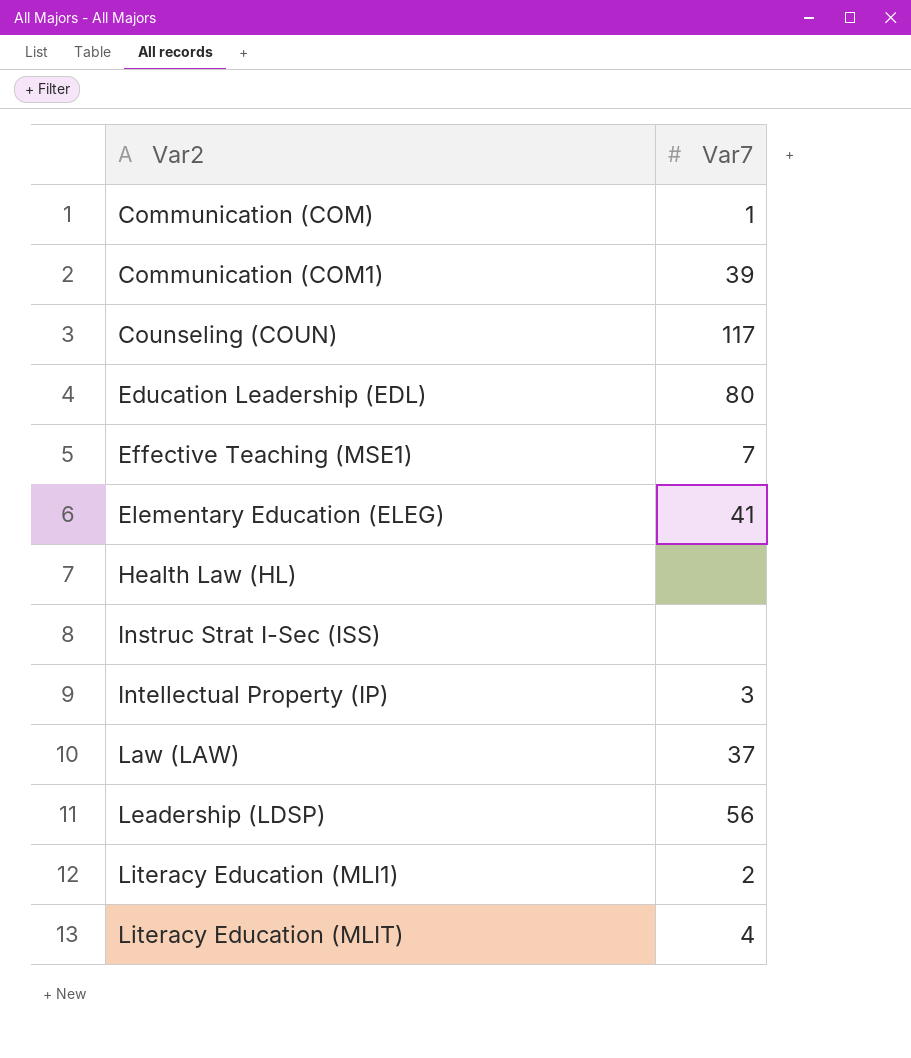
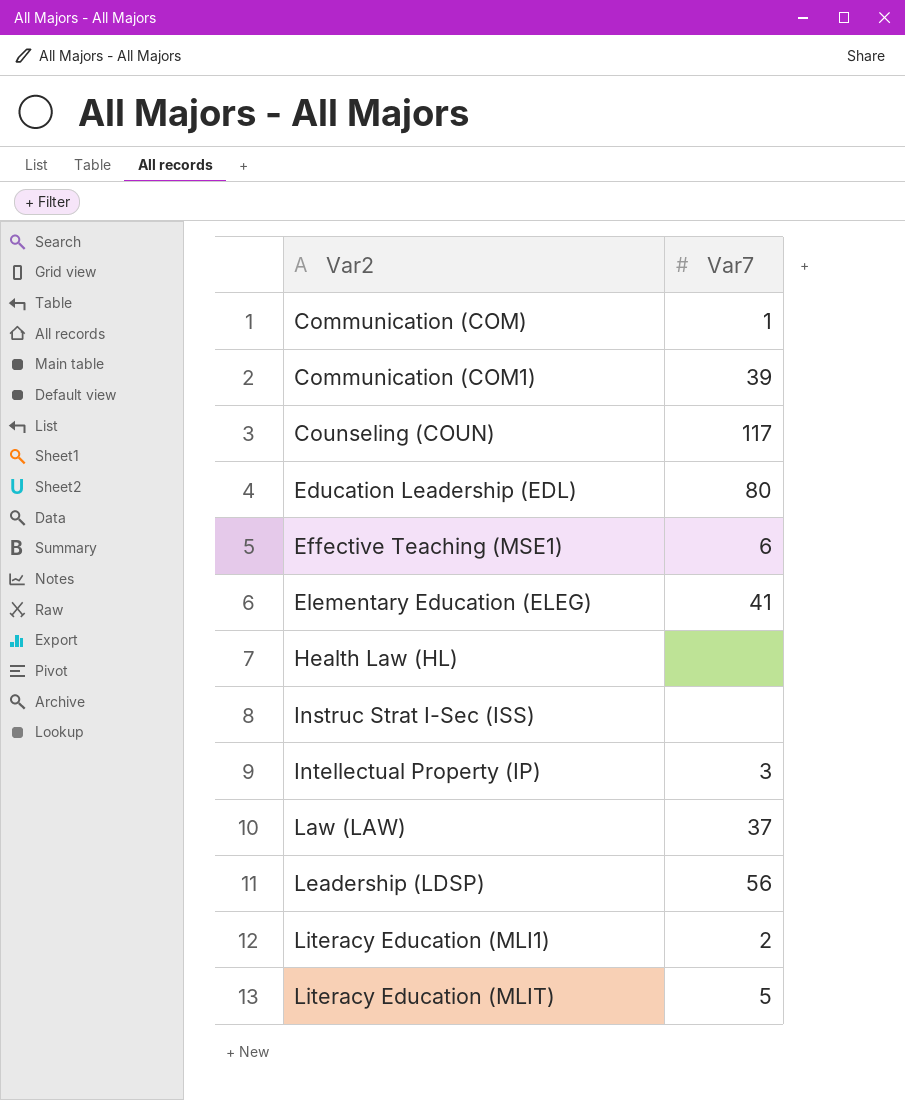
Effective Teaching (MSE1) | Var7: 7 -> 6
Literacy Education (MLIT) | Var7: 4 -> 5

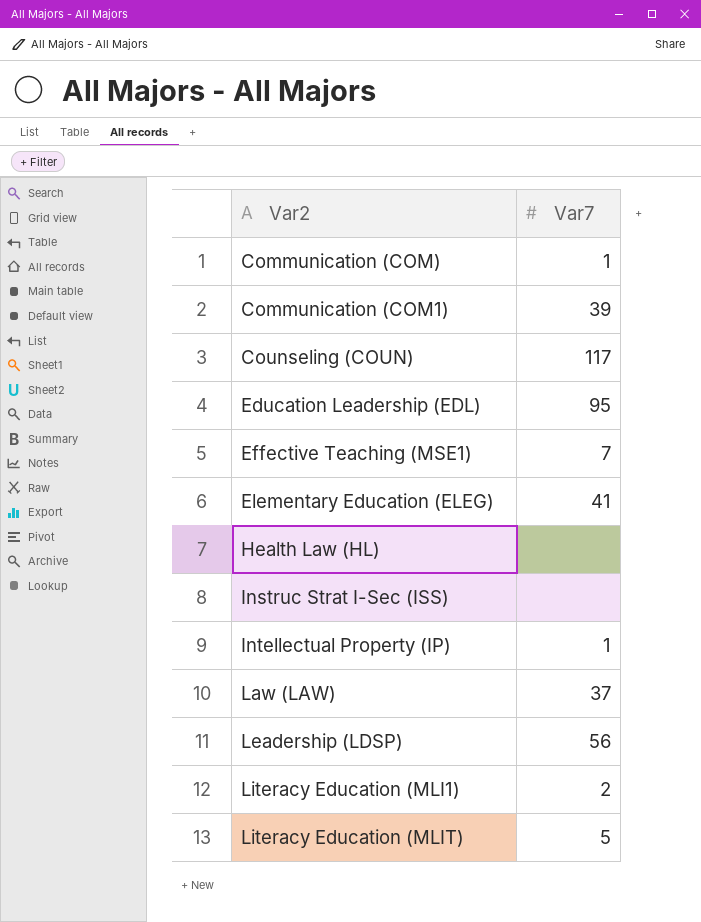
Education Leadership (EDL) | Var7: 80 -> 95
Effective Teaching (MSE1) | Var7: 6 -> 7
Intellectual Property (IP) | Var7: 3 -> 1

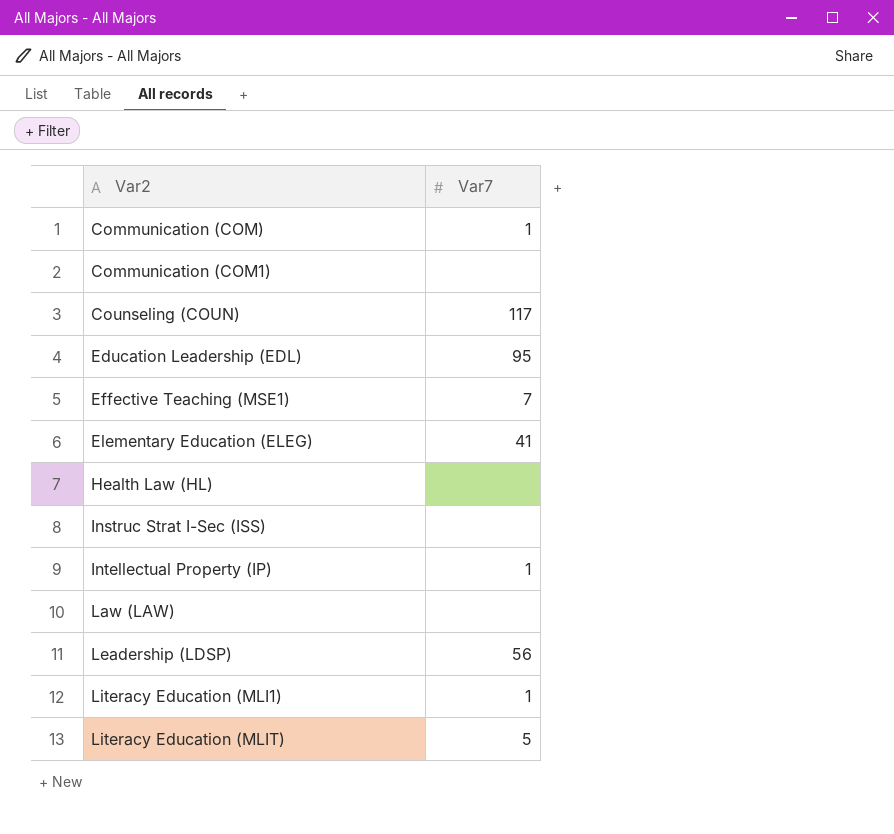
Communication (COM1) | Var7: 39 -> none
Law (LAW) | Var7: 37 -> none
Literacy Education (MLI1) | Var7: 2 -> 1

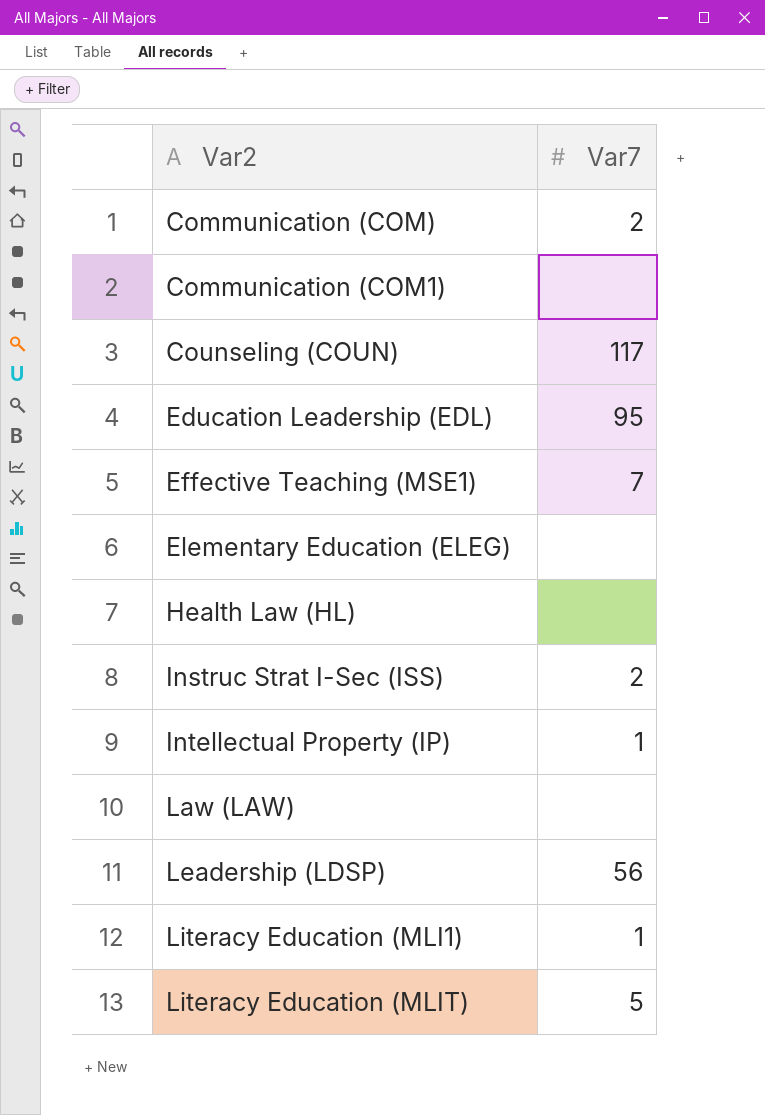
Communication (COM) | Var7: 1 -> 2
Elementary Education (ELEG) | Var7: 41 -> none
Instruc Strat I-Sec (ISS) | Var7: none -> 2

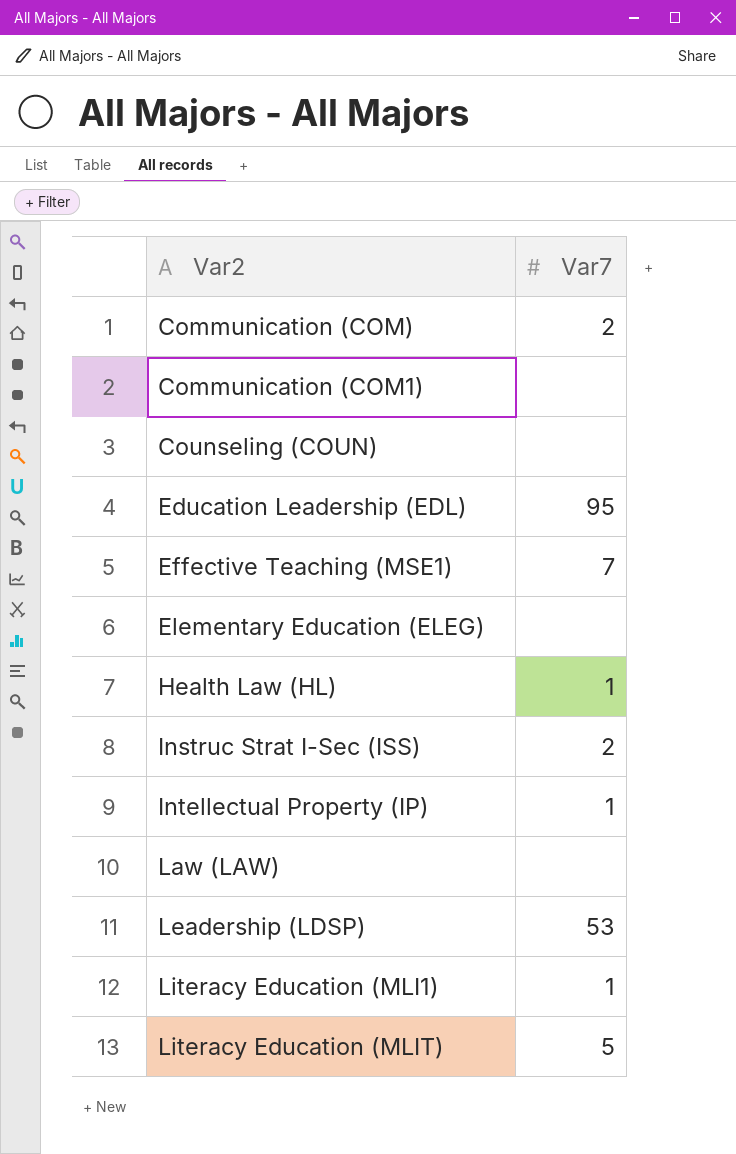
Counseling (COUN) | Var7: 117 -> none
Health Law (HL) | Var7: none -> 1
Leadership (LDSP) | Var7: 56 -> 53

